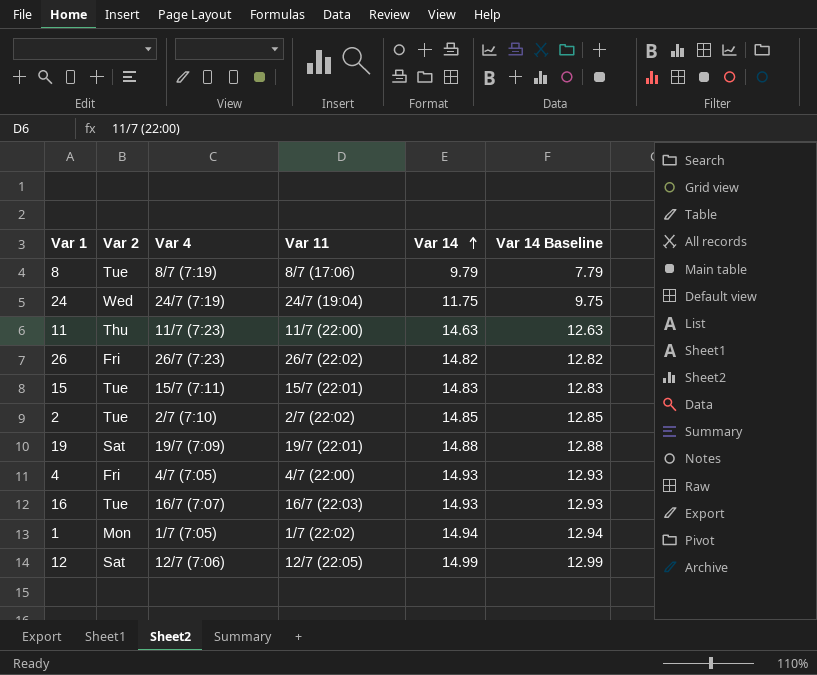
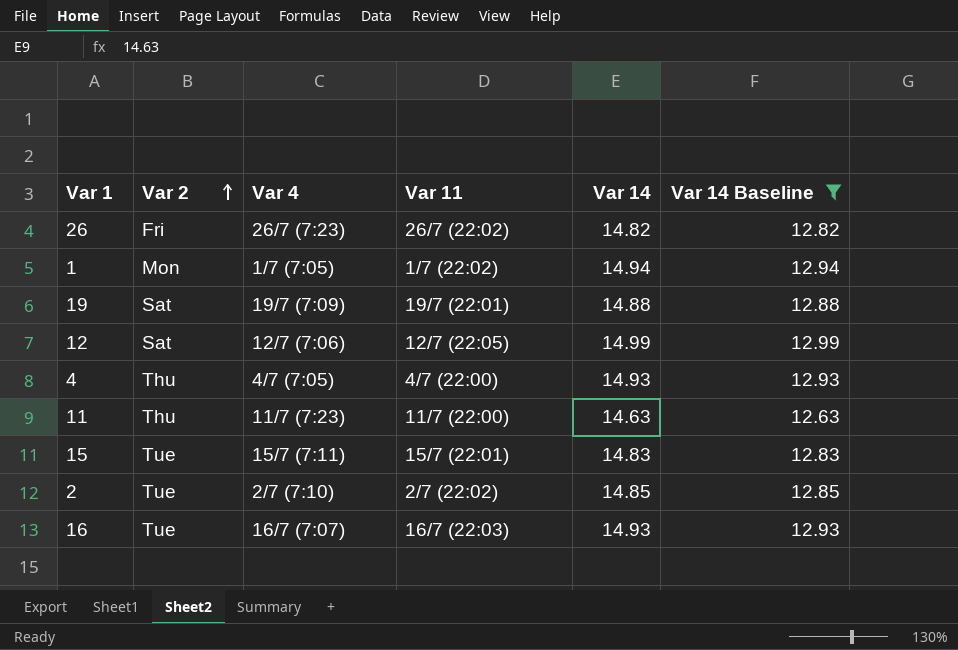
filter: none -> Var 14 Baseline >= 12.63
row order: Var 14 ascending -> Var 2 ascending
4 | Var 2: Fri -> Thu

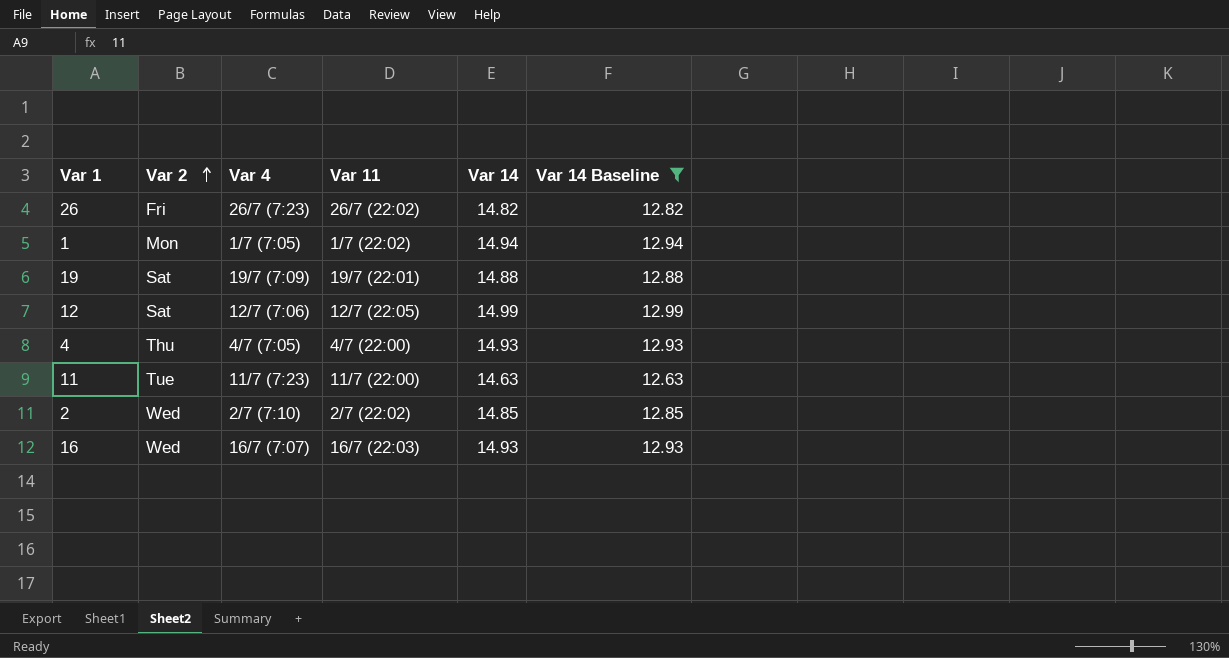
row 15: Tue | 15/7 (7:11) | 15/7 (22:01) | 14.83 | 12.83 -> none
11 | Var 2: Thu -> Tue
2 | Var 2: Tue -> Wed
16 | Var 2: Tue -> Wed

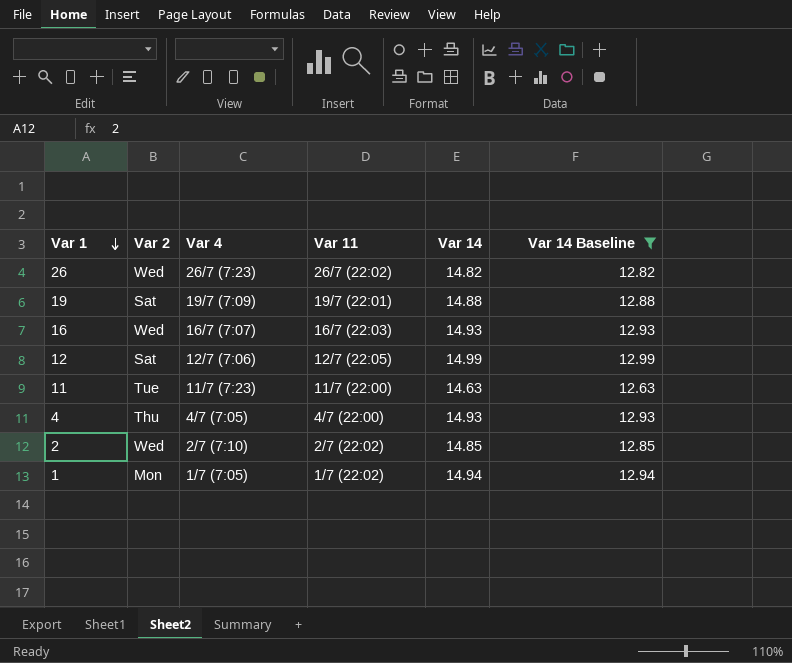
row order: Var 2 ascending -> Var 1 descending
26 | Var 2: Fri -> Wed

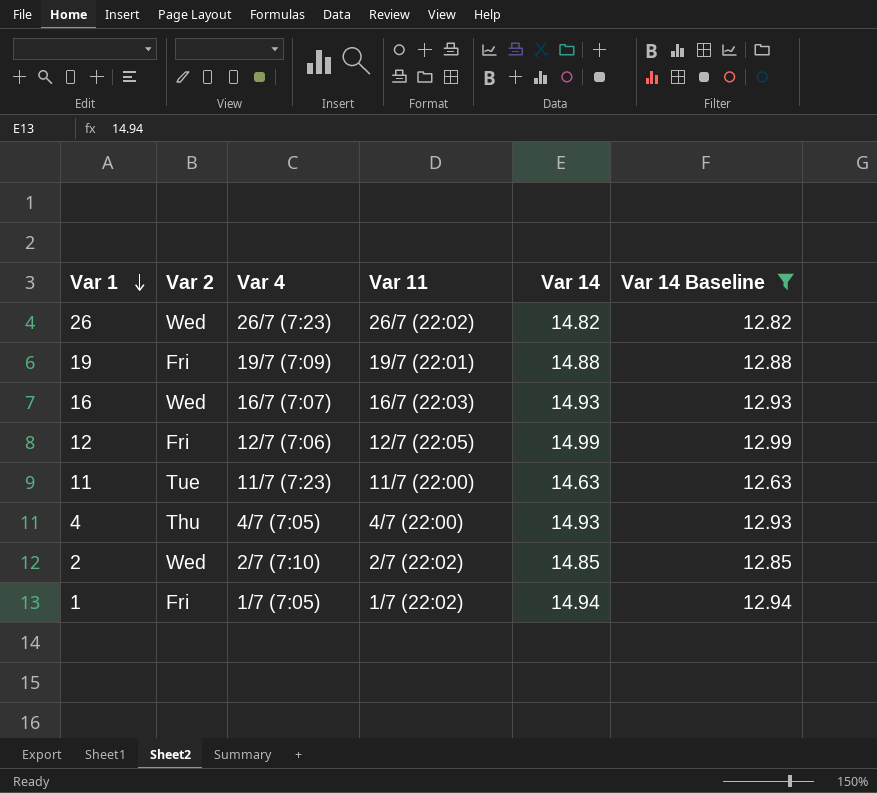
19 | Var 2: Sat -> Fri
12 | Var 2: Sat -> Fri
1 | Var 2: Mon -> Fri

